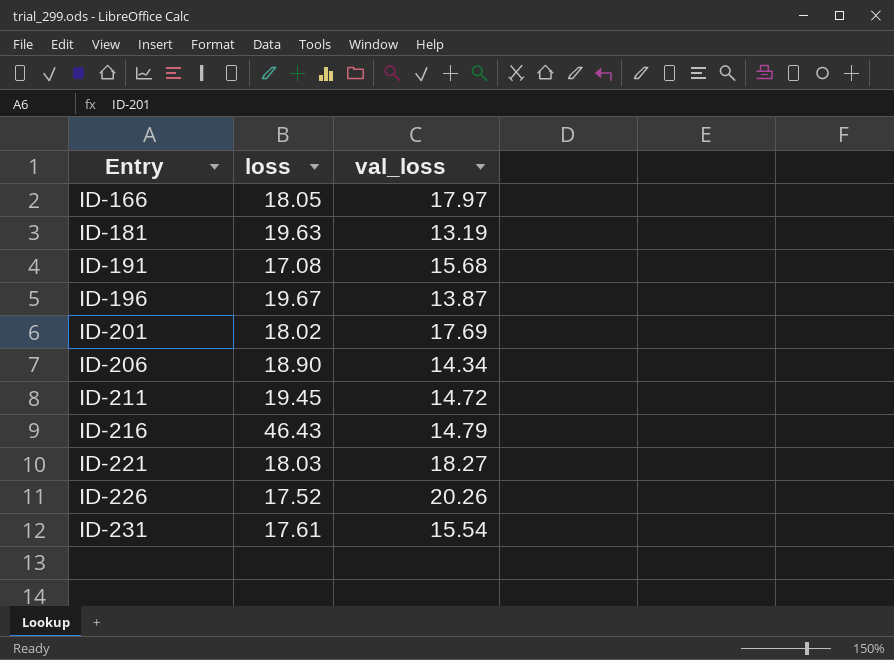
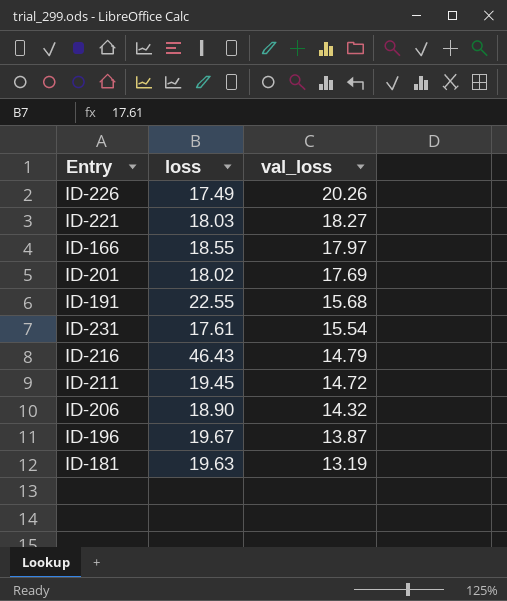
row order: Entry ascending -> val_loss descending
ID-226 | loss: 17.52 -> 17.49
ID-166 | loss: 18.05 -> 18.55
ID-191 | loss: 17.08 -> 22.55
ID-206 | val_loss: 14.34 -> 14.32

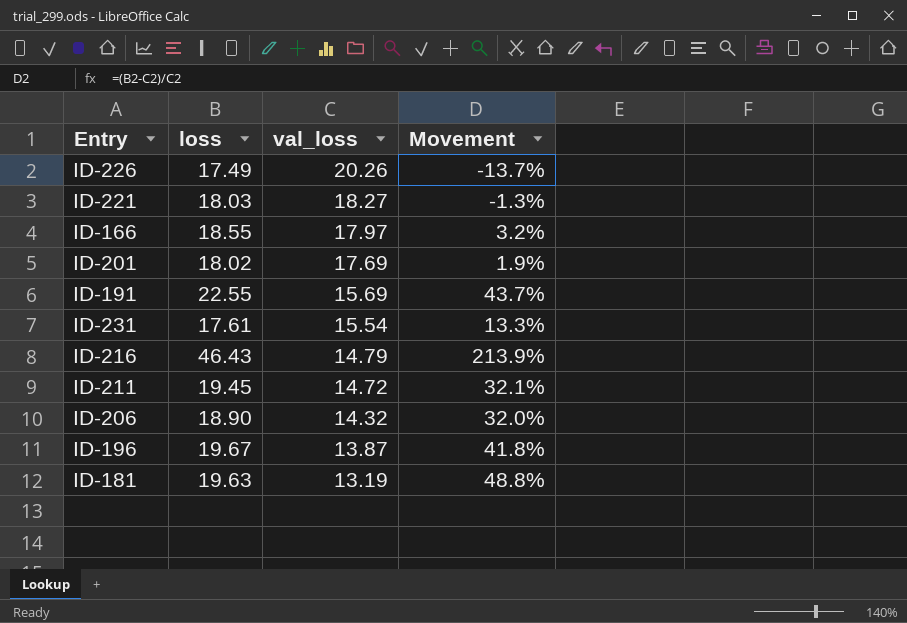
column Movement | formula: none -> ([loss] - [val_loss]) / [val_loss]
ID-191 | val_loss: 15.68 -> 15.69

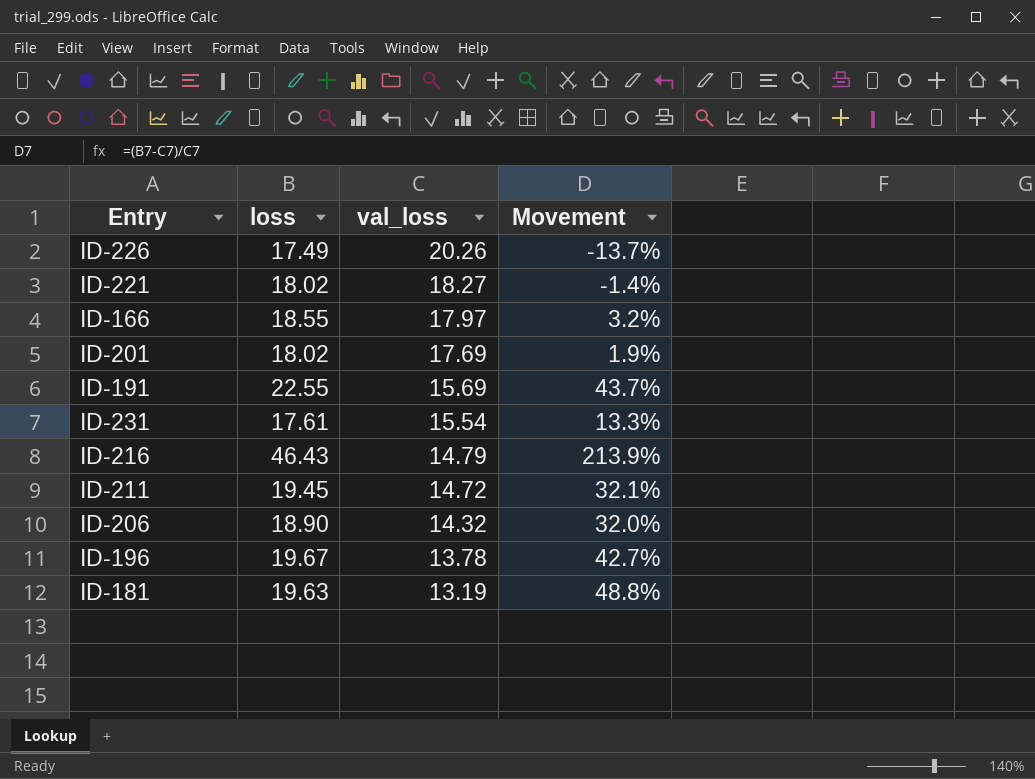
ID-221 | loss: 18.03 -> 18.02
ID-221 | Movement: -1.3% -> -1.4%
ID-196 | val_loss: 13.87 -> 13.78
ID-196 | Movement: 41.8% -> 42.7%

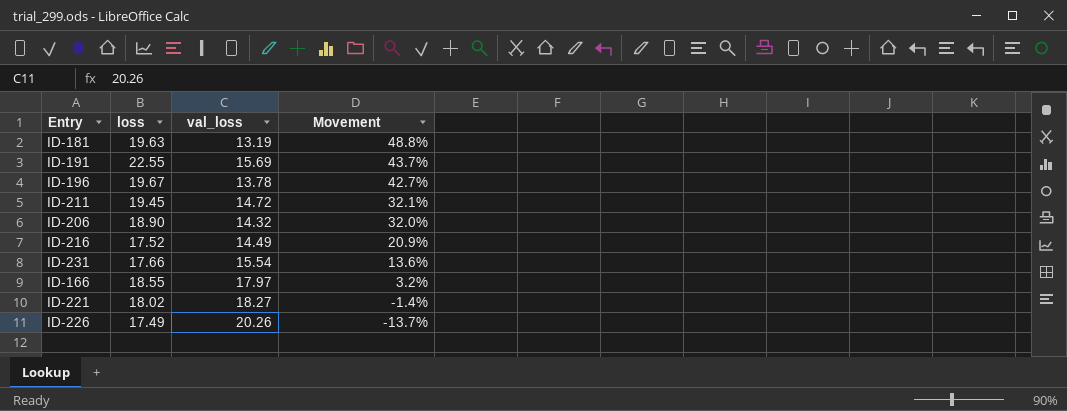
row order: val_loss descending -> Movement descending
row ID-201: 18.02 | 17.69 | 1.9% -> none
ID-216 | loss: 46.43 -> 17.52
ID-216 | val_loss: 14.79 -> 14.49
ID-216 | Movement: 213.9% -> 20.9%
ID-231 | loss: 17.61 -> 17.66
ID-231 | Movement: 13.3% -> 13.6%

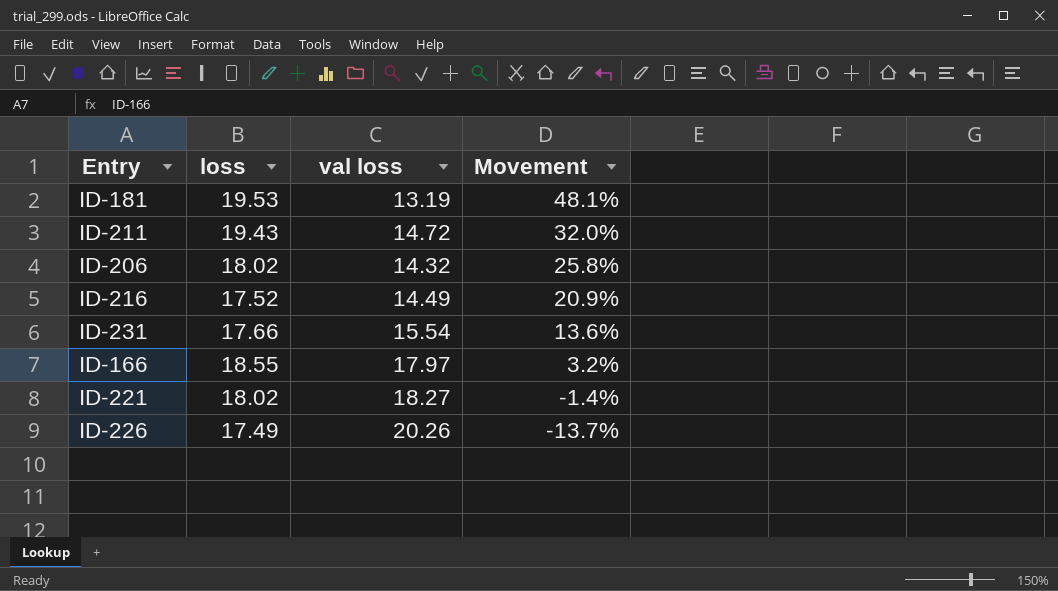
column name: val_loss -> val loss
row ID-191: 22.55 | 15.69 | 43.7% -> none
row ID-196: 19.67 | 13.78 | 42.7% -> none
ID-181 | loss: 19.63 -> 19.53
ID-181 | Movement: 48.8% -> 48.1%
ID-211 | loss: 19.45 -> 19.43
ID-211 | Movement: 32.1% -> 32.0%
ID-206 | loss: 18.90 -> 18.02
ID-206 | Movement: 32.0% -> 25.8%

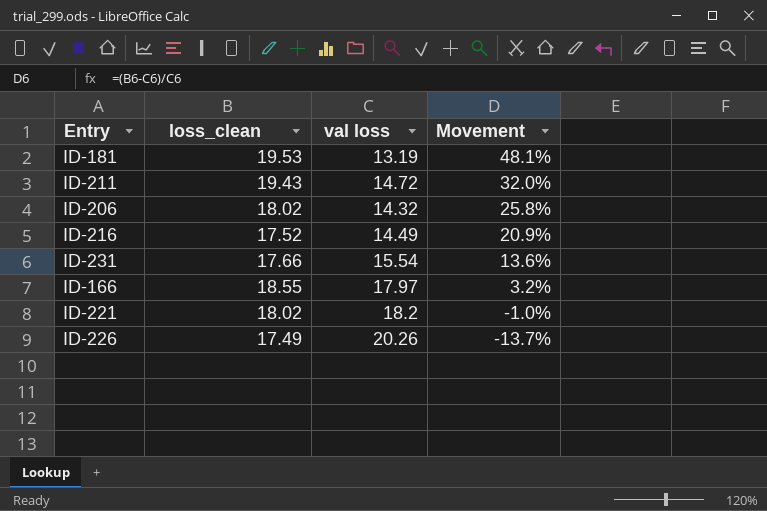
column name: loss -> loss_clean
ID-221 | val loss: 18.27 -> 18.2
ID-221 | Movement: -1.4% -> -1.0%

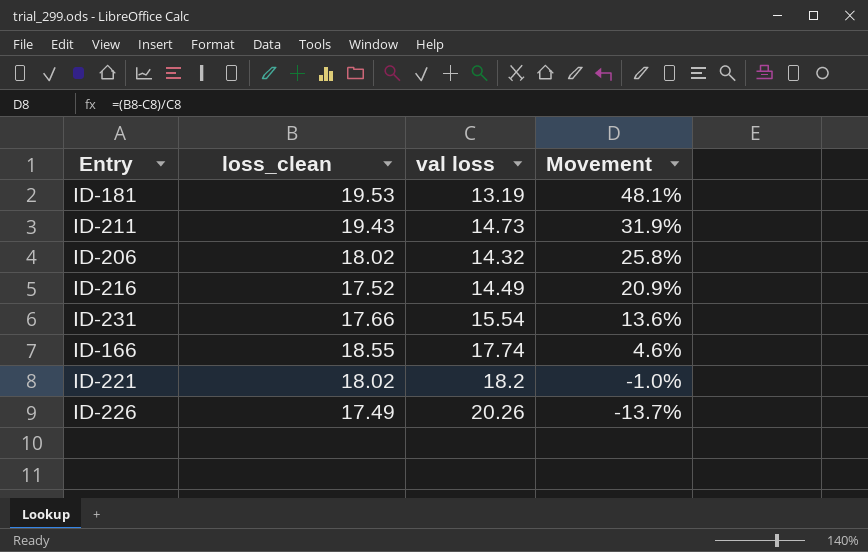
ID-211 | val loss: 14.72 -> 14.73
ID-211 | Movement: 32.0% -> 31.9%
ID-166 | val loss: 17.97 -> 17.74
ID-166 | Movement: 3.2% -> 4.6%

